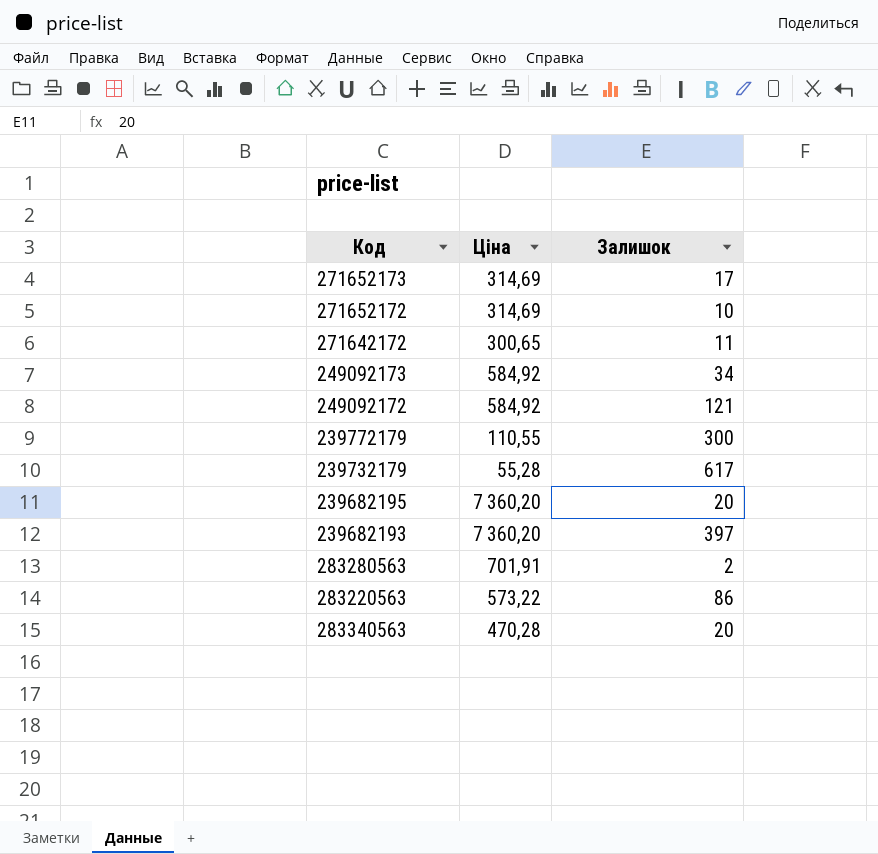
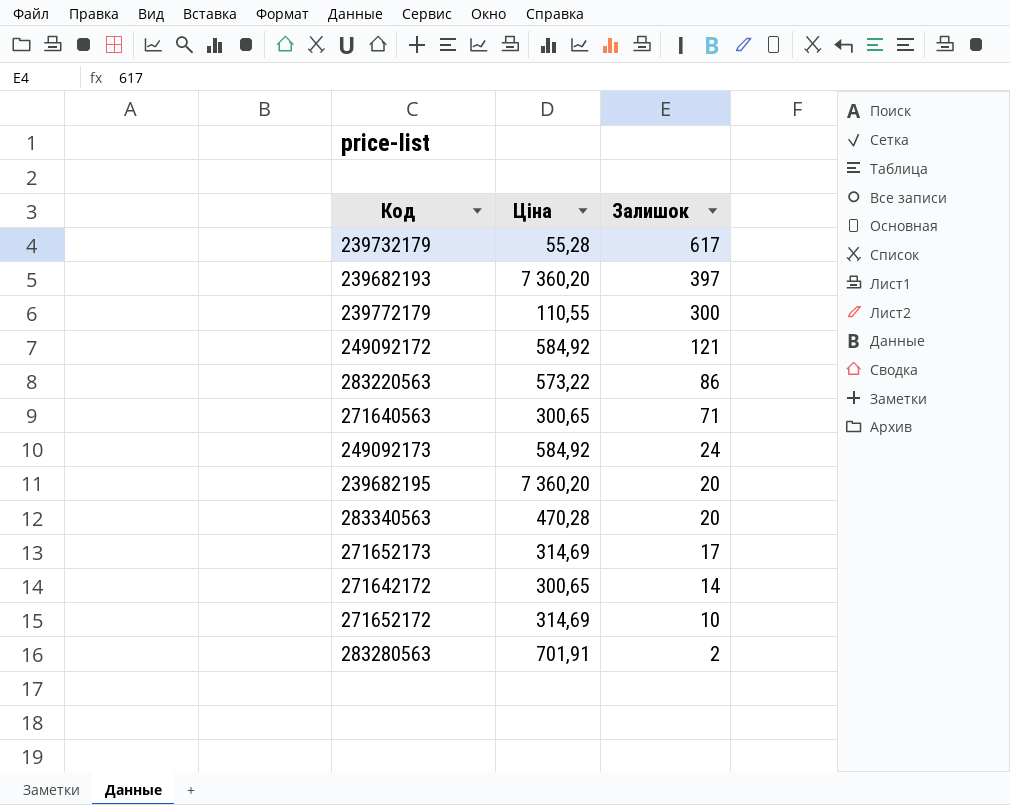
row order: none -> Залишок descending
row 271640563: none -> 300,65 | 71
249092173 | Залишок: 34 -> 24
271642172 | Залишок: 11 -> 14

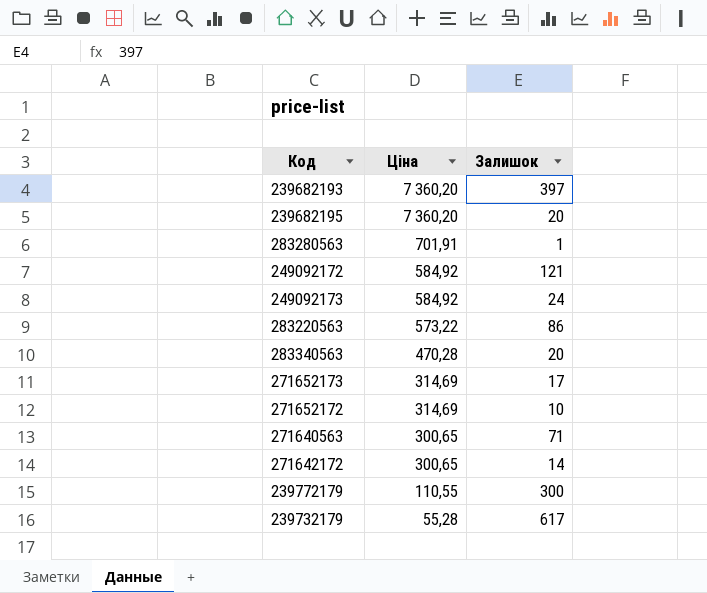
row order: Залишок descending -> Ціна descending
283280563 | Залишок: 2 -> 1

